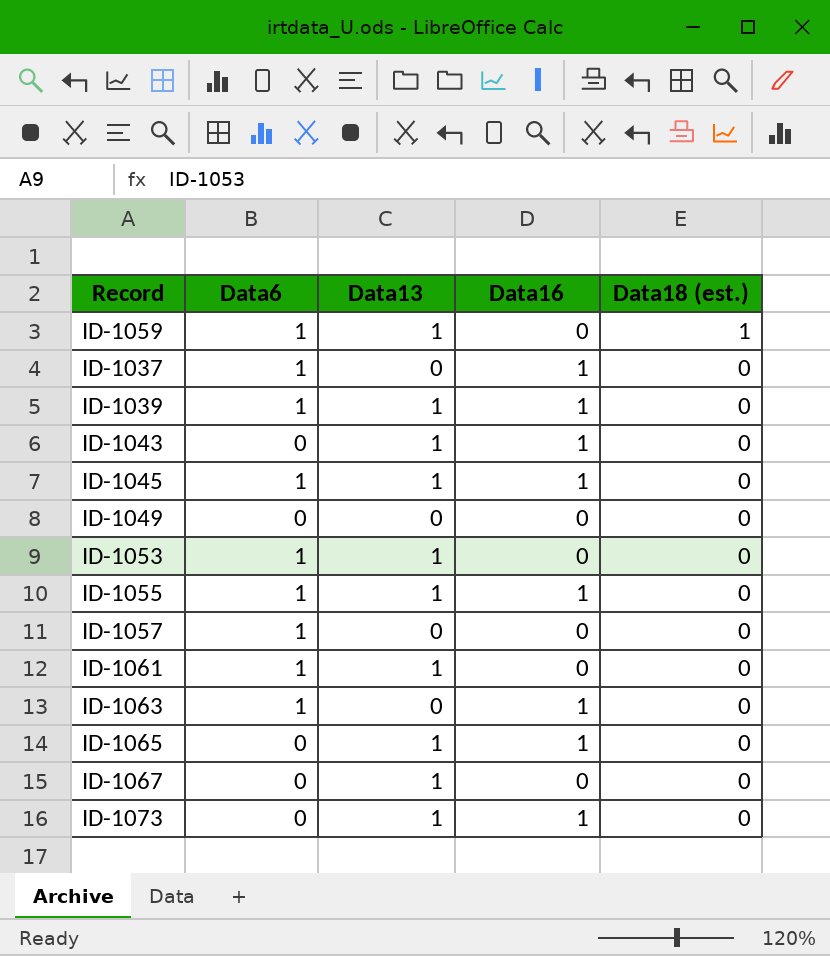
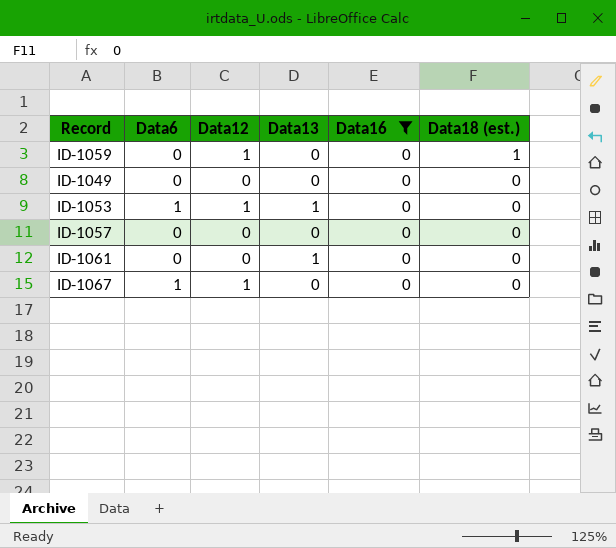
filter: none -> Data16 = 0
column Data12 | position: none -> 3
ID-1059 | Data6: 1 -> 0
ID-1059 | Data13: 1 -> 0
ID-1057 | Data6: 1 -> 0
ID-1061 | Data6: 1 -> 0
ID-1067 | Data6: 0 -> 1
ID-1067 | Data13: 1 -> 0

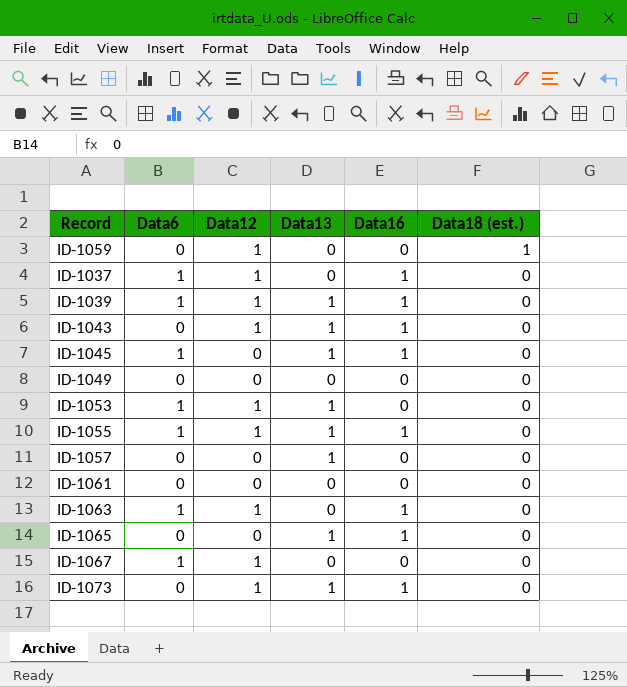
filter: Data16 = 0 -> none
ID-1057 | Data13: 0 -> 1
ID-1061 | Data13: 1 -> 0

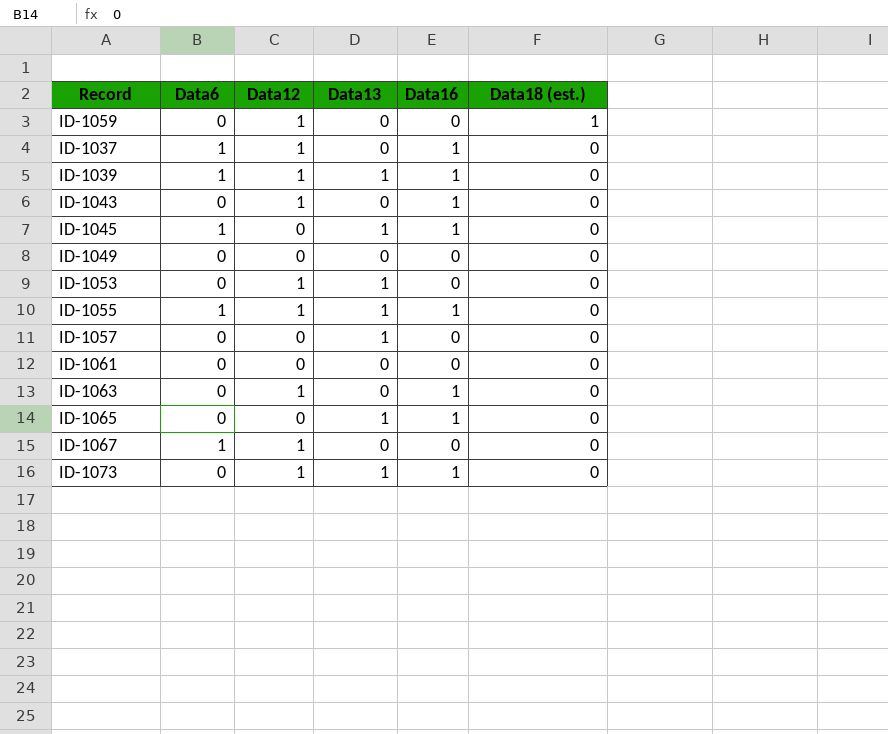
ID-1043 | Data13: 1 -> 0
ID-1053 | Data6: 1 -> 0
ID-1063 | Data6: 1 -> 0

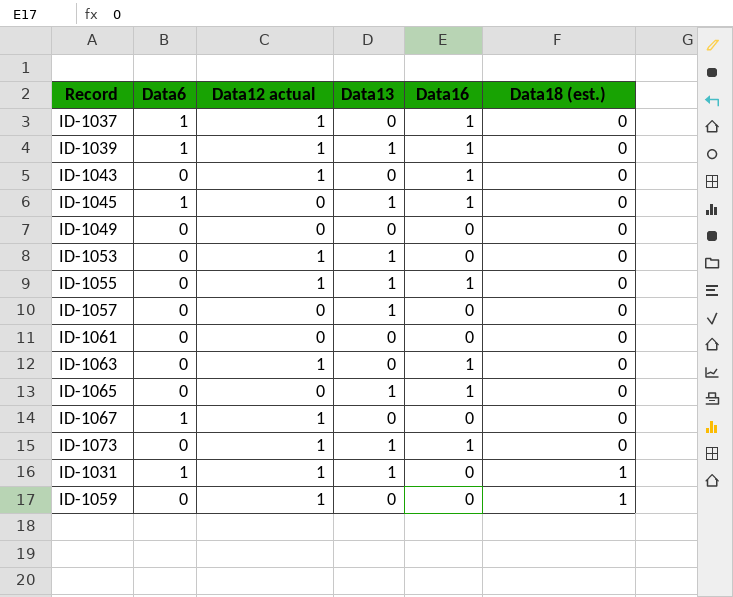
row order: Data18 (est.) descending -> Data18 (est.) ascending
column name: Data12 -> Data12 actual
ID-1055 | Data6: 1 -> 0
row ID-1031: none -> 1 | 1 | 1 | 0 | 1

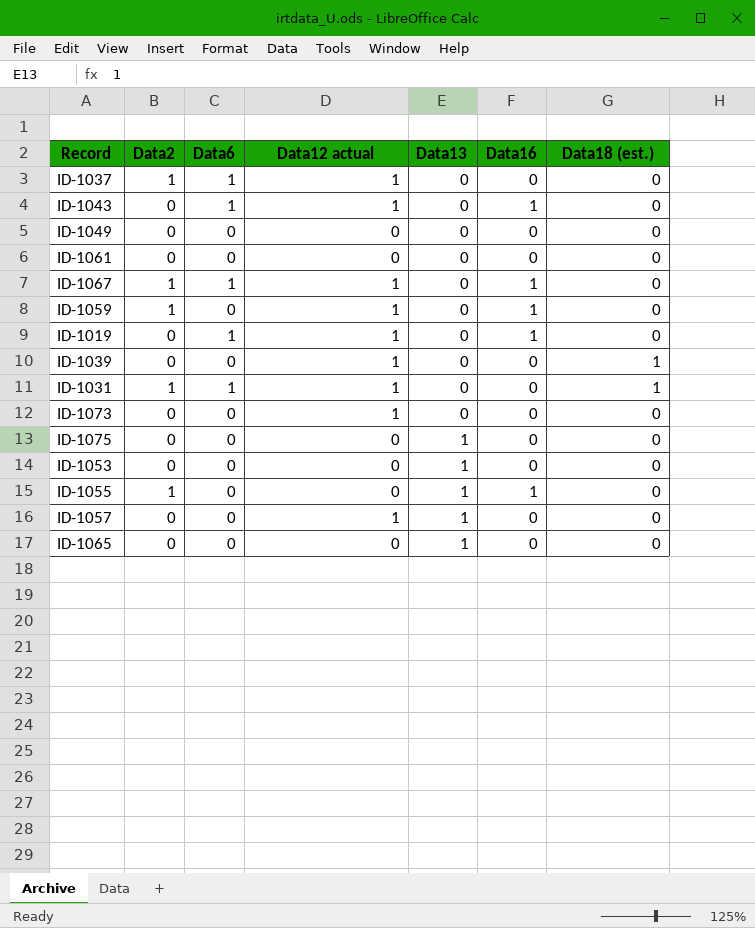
row order: Data18 (est.) ascending -> Data13 ascending
column Data2 | position: none -> 2
row ID-1045: 1 | 0 | 1 | 1 | 0 -> none
row ID-1063: 0 | 1 | 0 | 1 | 0 -> none
ID-1037 | Data16: 1 -> 0
ID-1043 | Data6: 0 -> 1
ID-1067 | Data16: 0 -> 1
ID-1059 | Data16: 0 -> 1
ID-1059 | Data18 (est.): 1 -> 0
row ID-1019: none -> 0 | 1 | 1 | 0 | 1 | 0
ID-1039 | Data6: 1 -> 0
ID-1039 | Data13: 1 -> 0
ID-1039 | Data16: 1 -> 0
ID-1039 | Data18 (est.): 0 -> 1
ID-1031 | Data13: 1 -> 0
ID-1073 | Data13: 1 -> 0
ID-1073 | Data16: 1 -> 0
row ID-1075: none -> 0 | 0 | 0 | 1 | 0 | 0
ID-1053 | Data12 actual: 1 -> 0
ID-1055 | Data12 actual: 1 -> 0
ID-1057 | Data12 actual: 0 -> 1
ID-1065 | Data16: 1 -> 0

